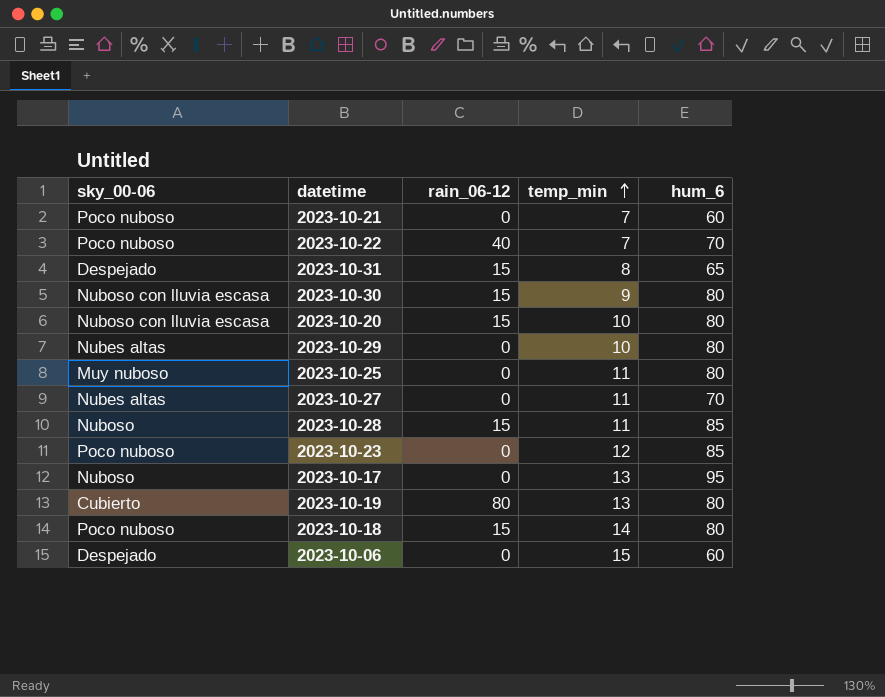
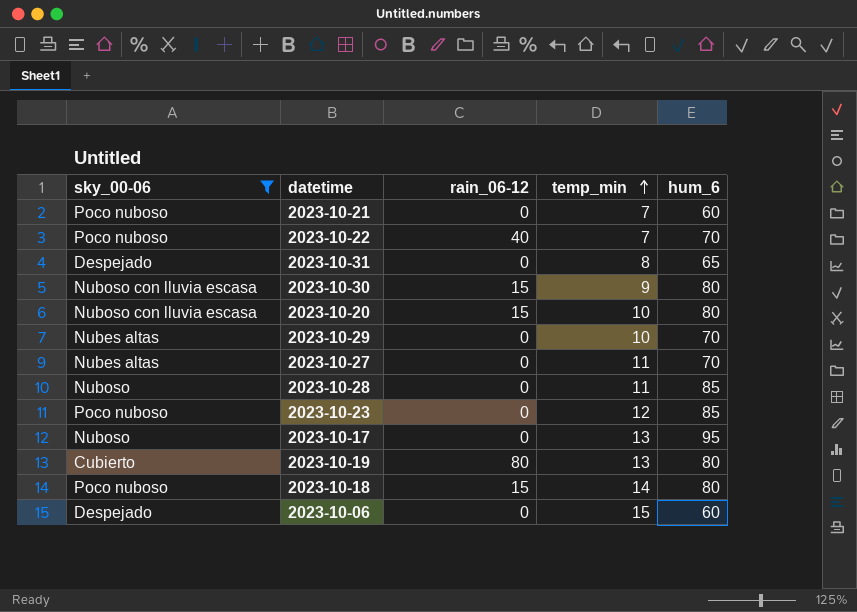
filter: none -> sky_00-06 != Muy nuboso
2023-10-31 | rain_06-12: 15 -> 0
2023-10-29 | hum_6: 80 -> 70
2023-10-28 | rain_06-12: 15 -> 0

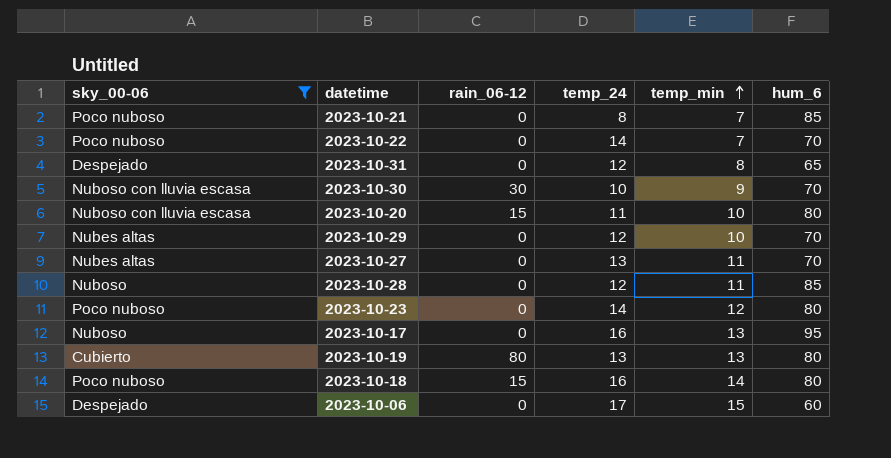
column temp_24 | position: none -> 4
2023-10-21 | hum_6: 60 -> 85
2023-10-22 | rain_06-12: 40 -> 0
2023-10-30 | rain_06-12: 15 -> 30
2023-10-30 | hum_6: 80 -> 70
2023-10-23 | hum_6: 85 -> 80

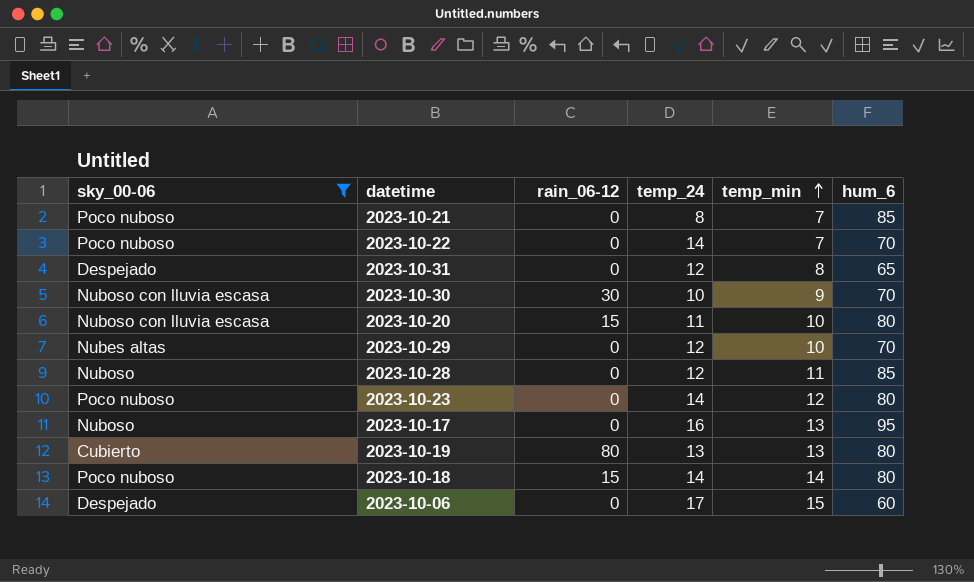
row 2023-10-27: Nubes altas | 0 | 13 | 11 | 70 -> none
2023-10-18 | temp_24: 16 -> 14

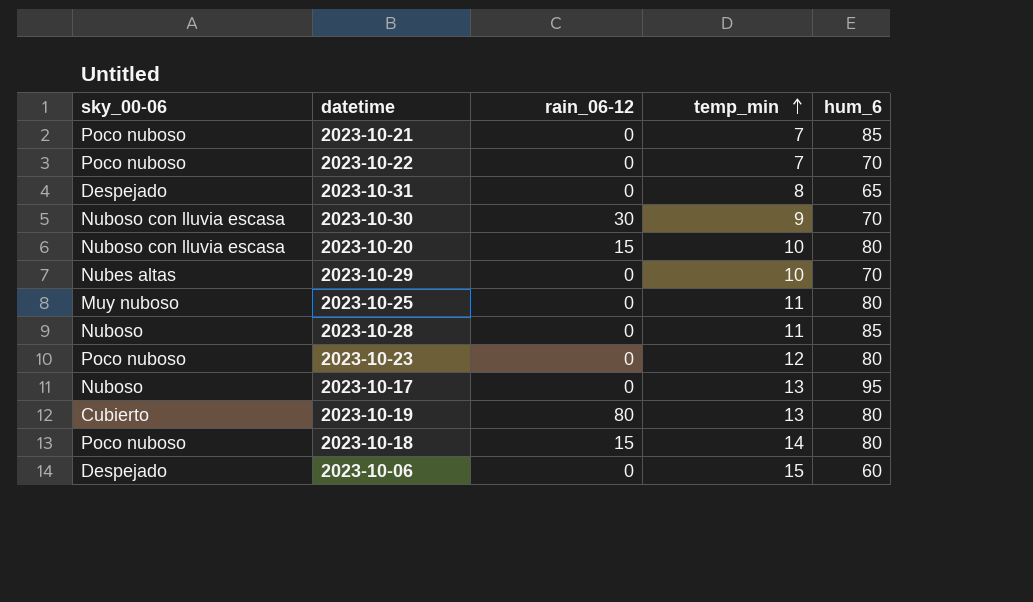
filter: sky_00-06 != Muy nuboso -> none
column temp_24 | position: 4 -> none

